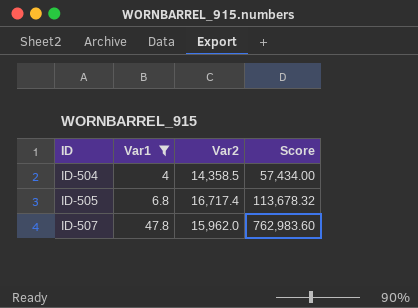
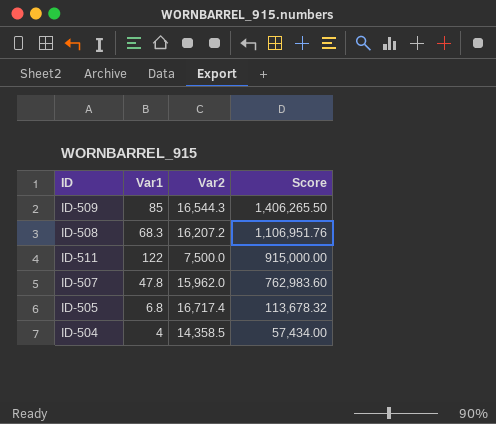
filter: Var1 <= 47.8 -> none
row order: ID ascending -> Score descending

